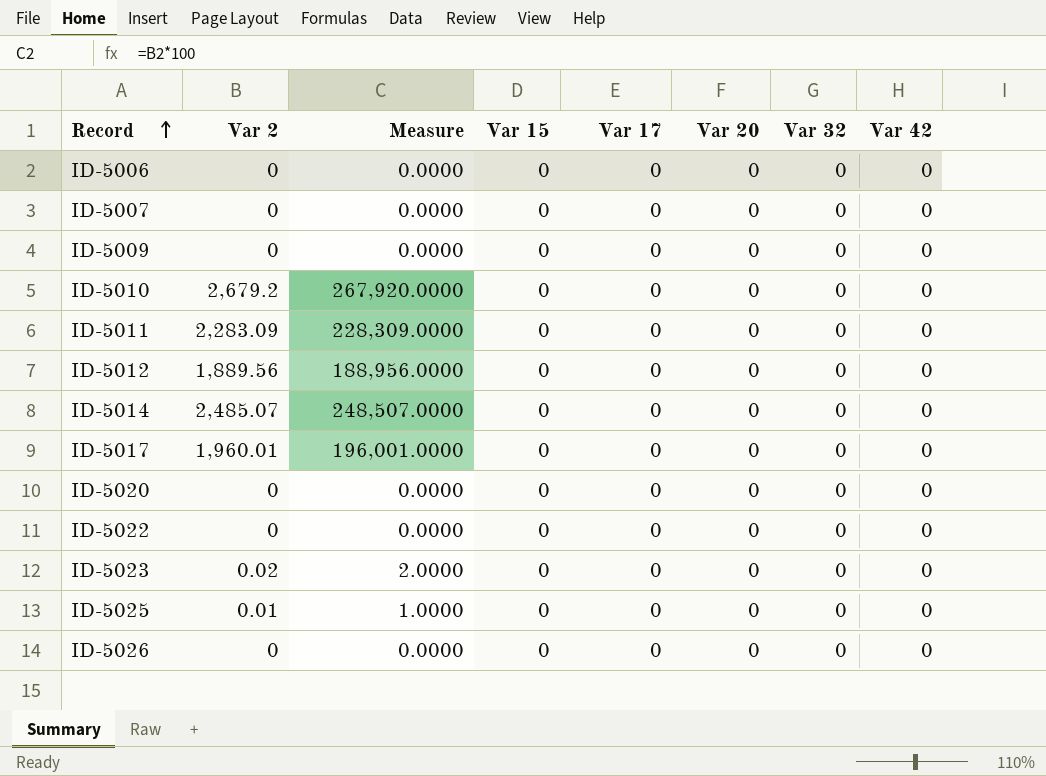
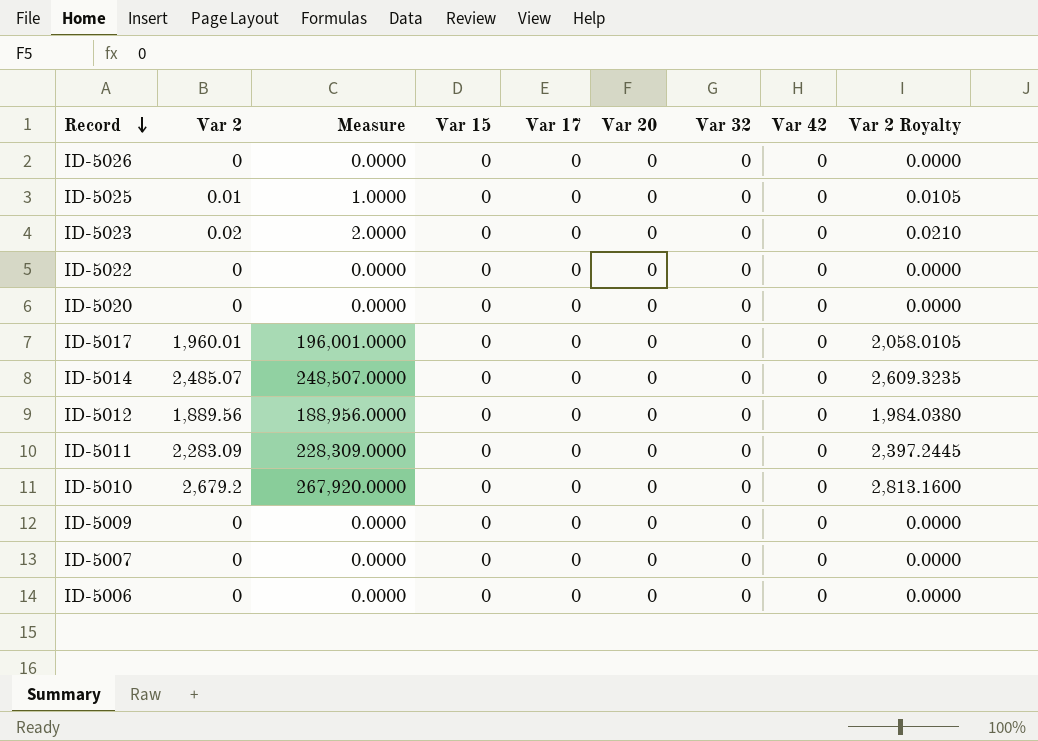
row order: Record ascending -> Record descending
column Var 2 Royalty | formula: none -> [Var 2] * 1.05

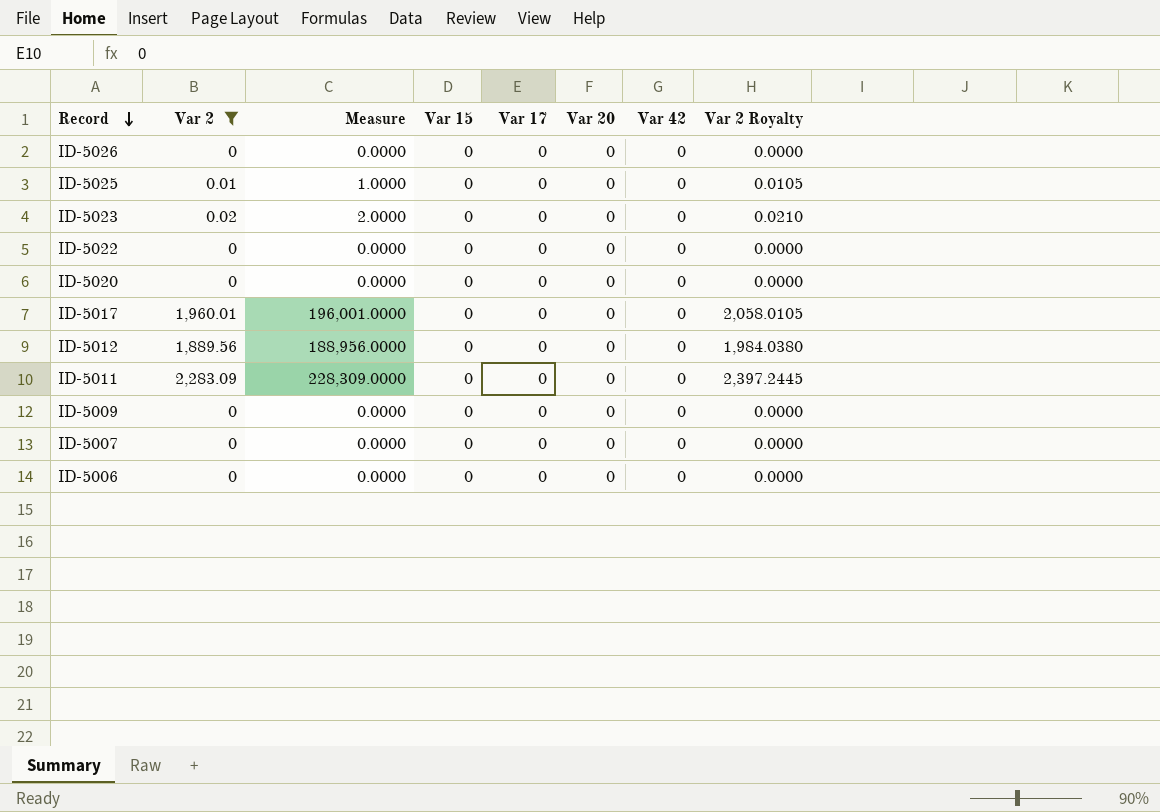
filter: none -> Var 2 <= 2,283.09
column Var 32 | position: 7 -> none

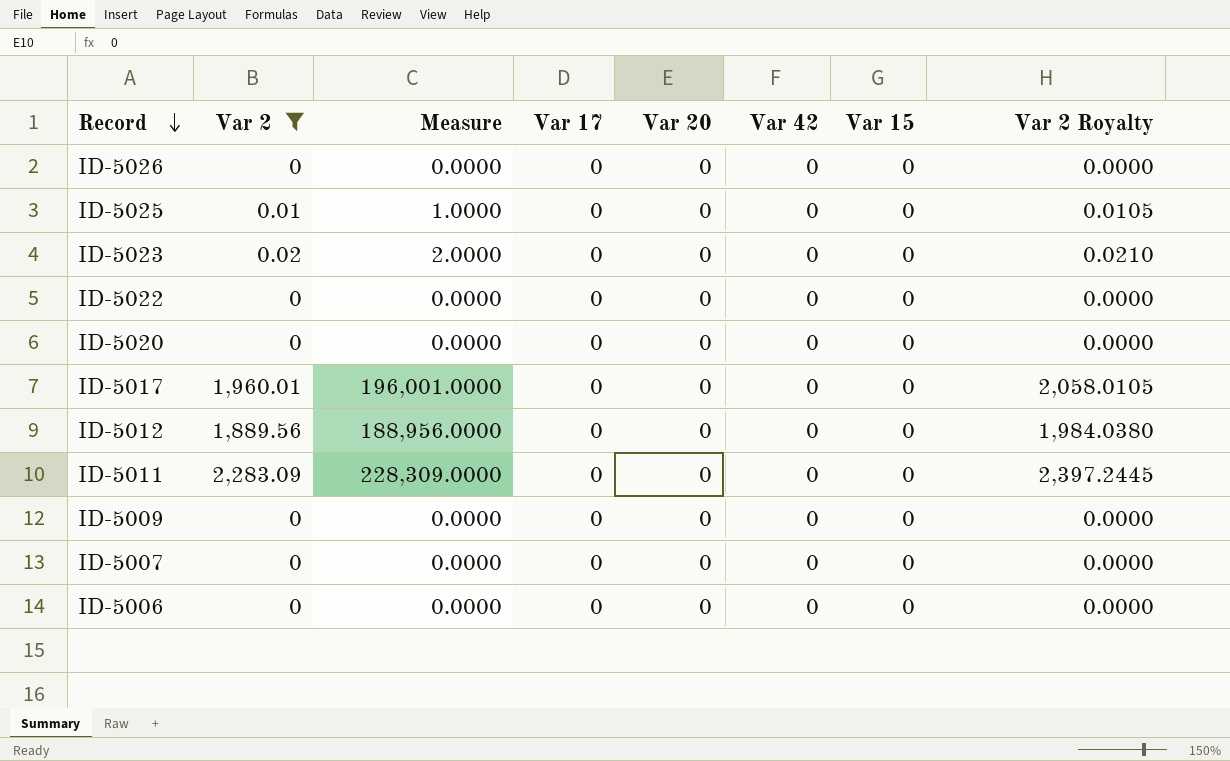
column Var 15 | position: 4 -> 7

